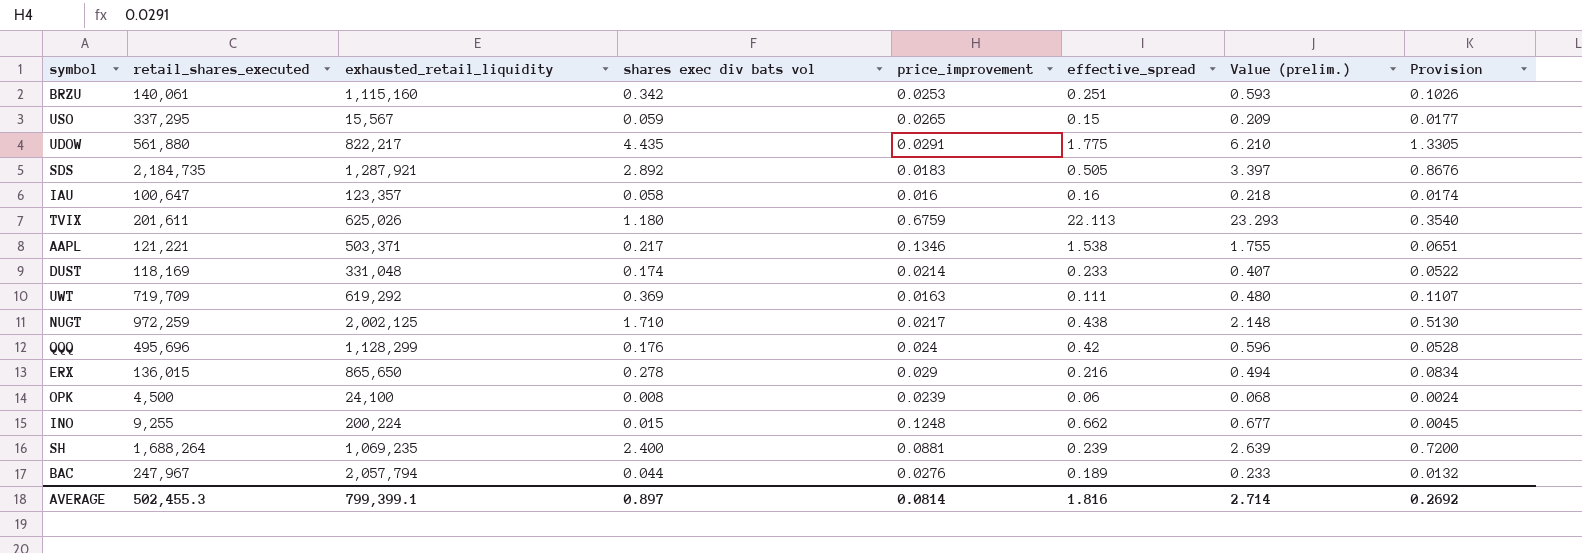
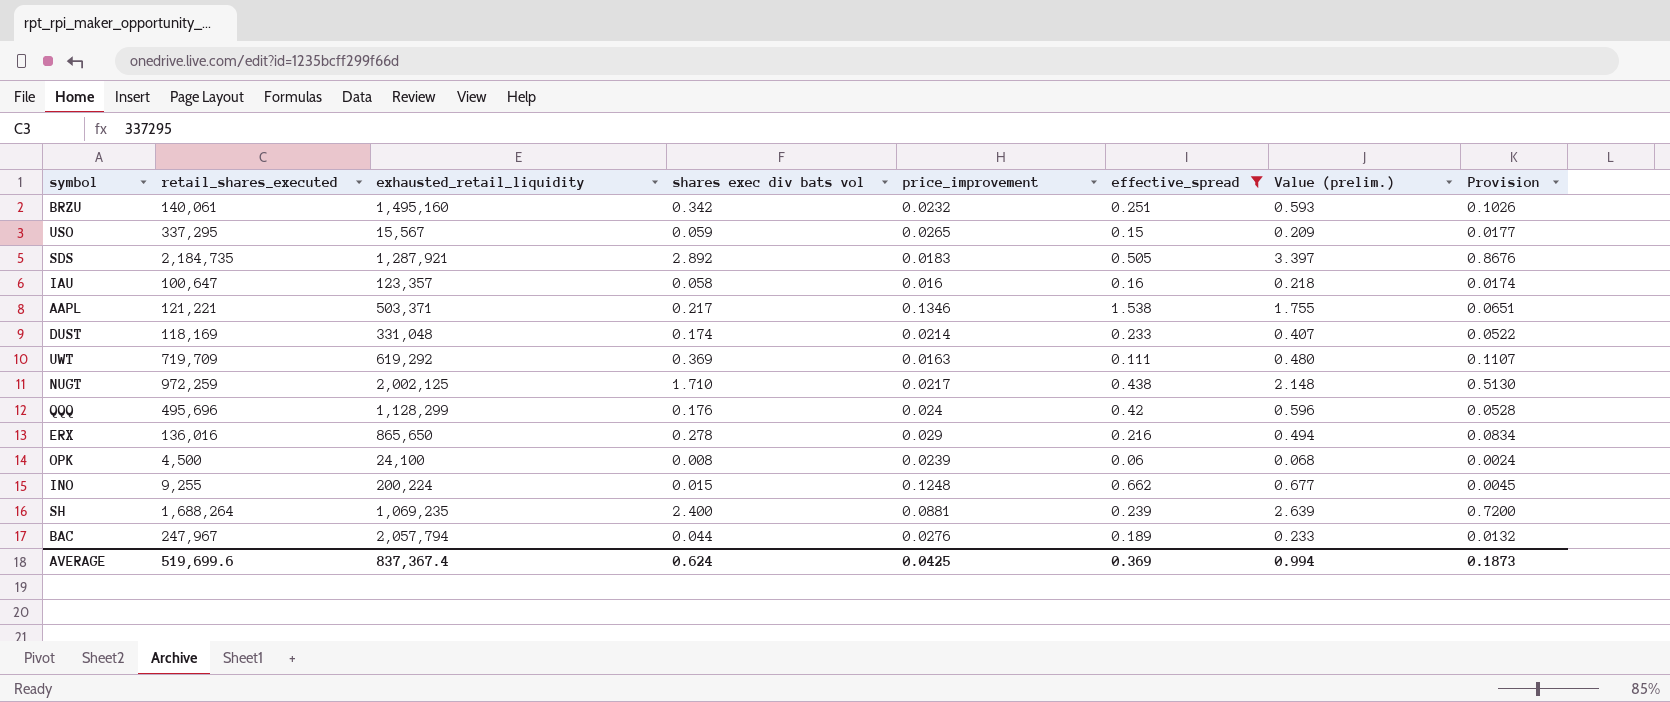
filter: none -> effective_spread <= 1.538
BRZU | exhausted_retail_liquidity: 1,115,160 -> 1,495,160
BRZU | price_improvement: 0.0253 -> 0.0232
ERX | retail_shares_executed: 136,015 -> 136,016
AVERAGE | retail_shares_executed: 502,455.3 -> 519,699.6
AVERAGE | exhausted_retail_liquidity: 799,399.1 -> 837,367.4
AVERAGE | shares exec div bats vol: 0.897 -> 0.624
AVERAGE | price_improvement: 0.0814 -> 0.0425
AVERAGE | effective_spread: 1.816 -> 0.369
AVERAGE | Value (prelim.): 2.714 -> 0.994
AVERAGE | Provision: 0.2692 -> 0.1873

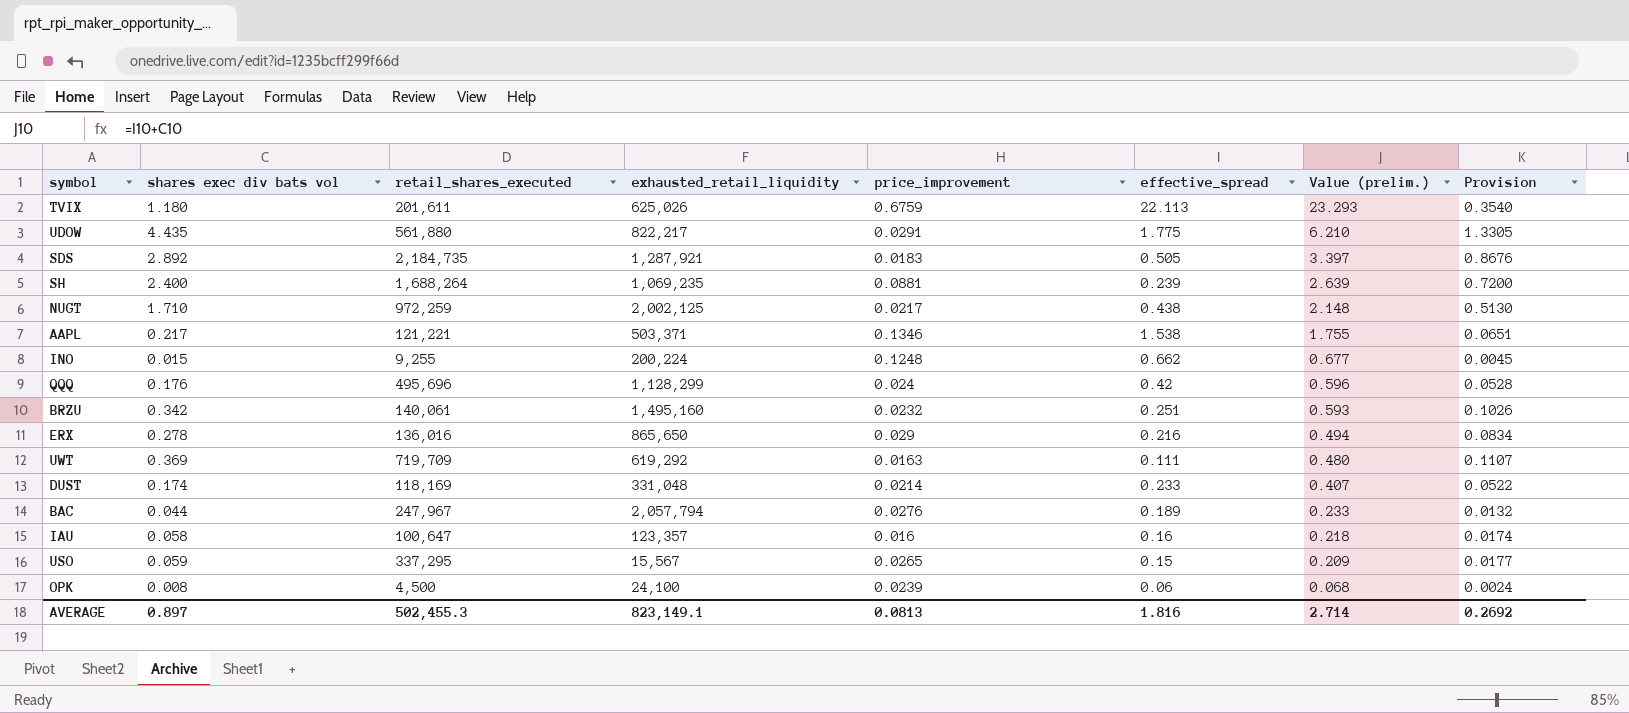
filter: effective_spread <= 1.538 -> none
row order: none -> Value (prelim.) descending
column shares exec div bats vol | position: 4 -> 2
AVERAGE | shares exec div bats vol: 0.624 -> 0.897
AVERAGE | retail_shares_executed: 519,699.6 -> 502,455.3
AVERAGE | exhausted_retail_liquidity: 837,367.4 -> 823,149.1
AVERAGE | price_improvement: 0.0425 -> 0.0813
AVERAGE | effective_spread: 0.369 -> 1.816
AVERAGE | Value (prelim.): 0.994 -> 2.714
AVERAGE | Provision: 0.1873 -> 0.2692

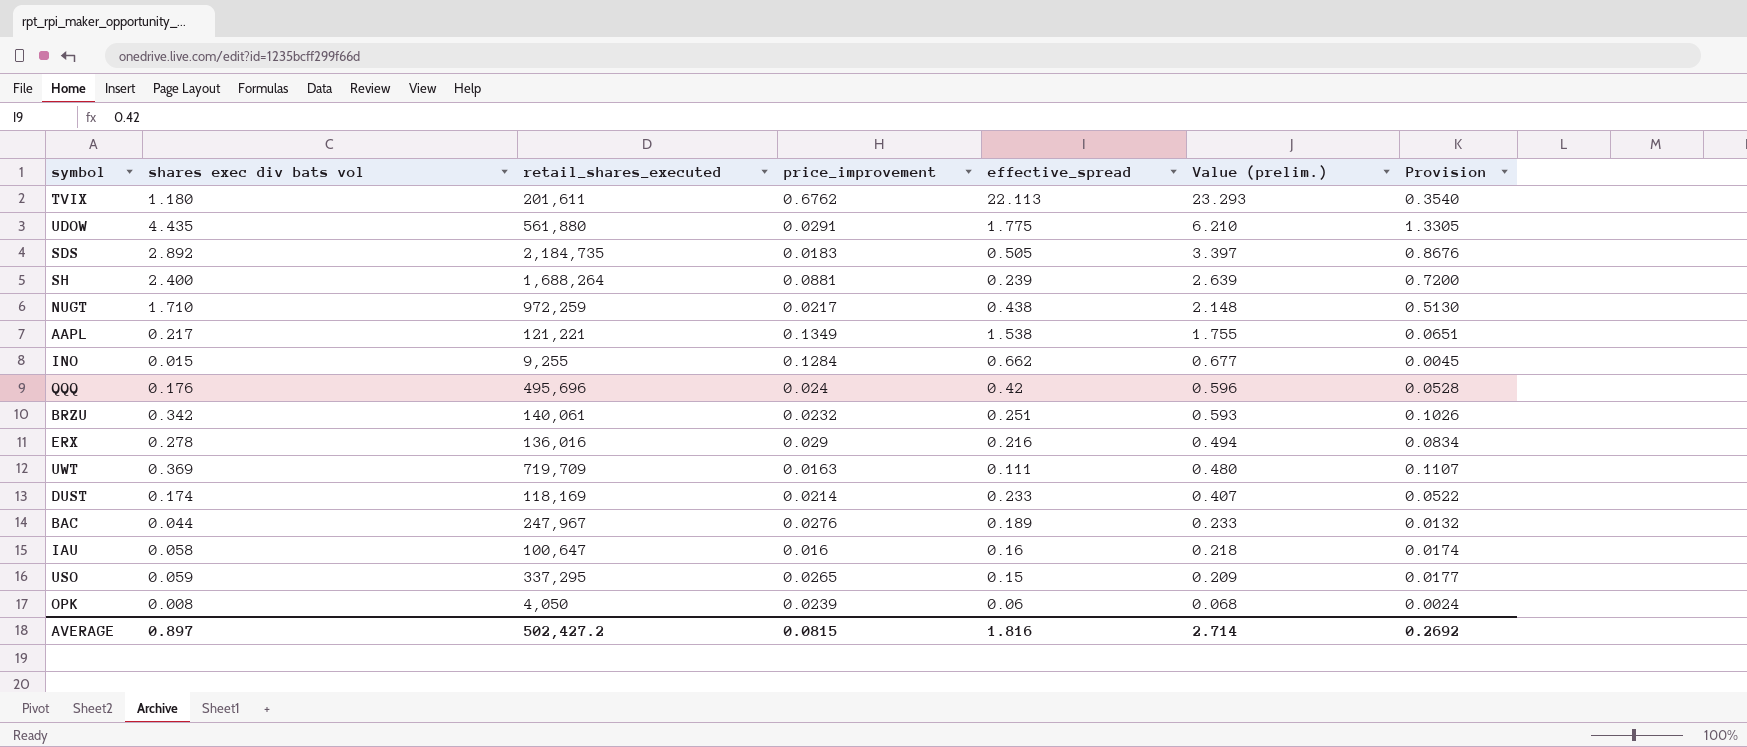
column exhausted_retail_liquidity | position: 4 -> none
TVIX | price_improvement: 0.6759 -> 0.6762
AAPL | price_improvement: 0.1346 -> 0.1349
INO | price_improvement: 0.1248 -> 0.1284
OPK | retail_shares_executed: 4,500 -> 4,050
AVERAGE | retail_shares_executed: 502,455.3 -> 502,427.2
AVERAGE | price_improvement: 0.0813 -> 0.0815

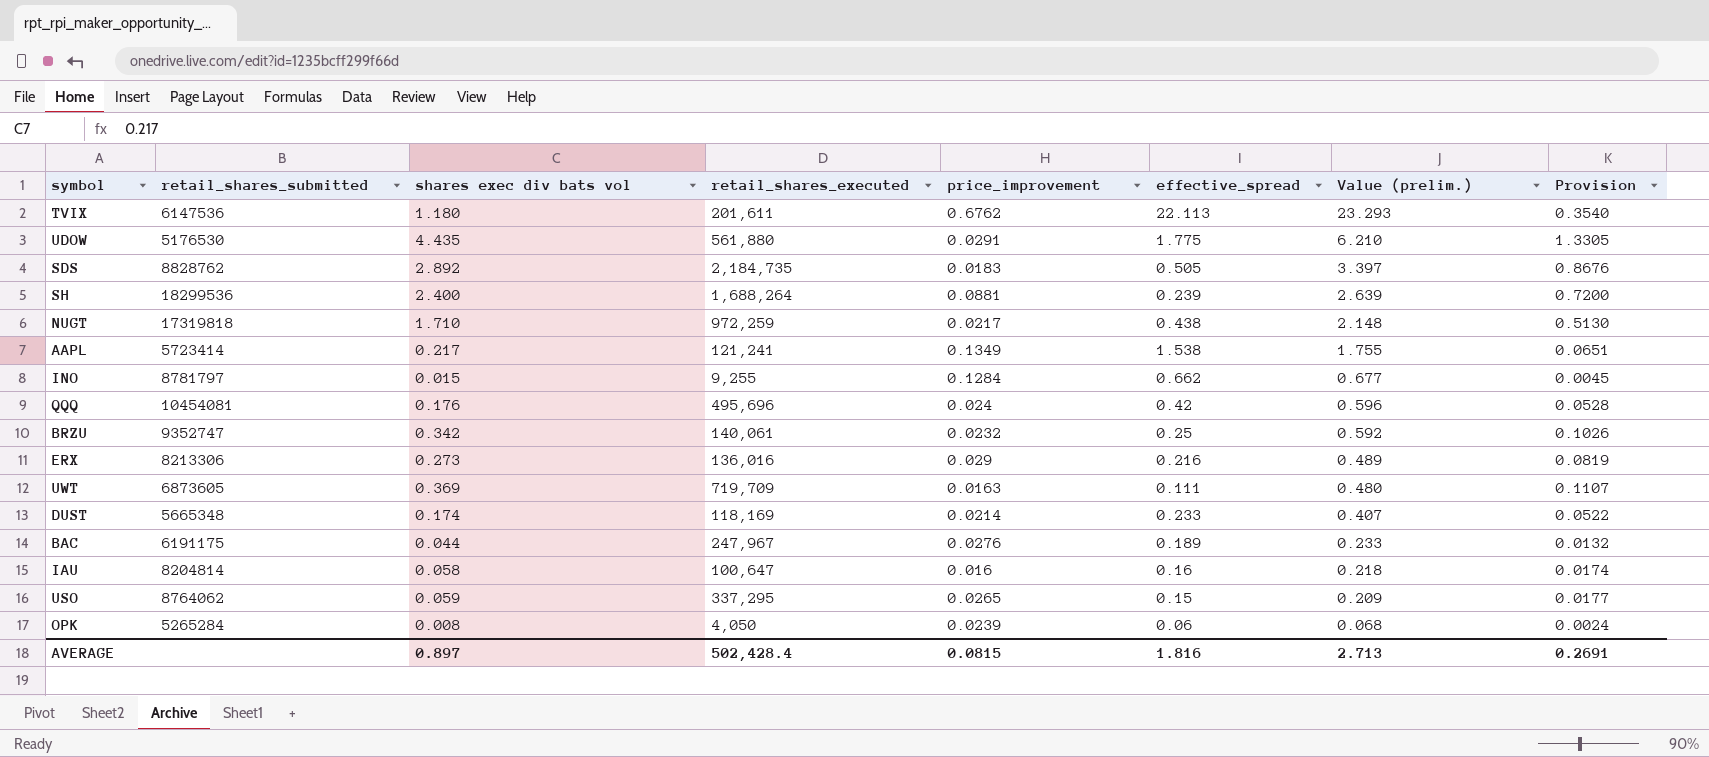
column retail_shares_submitted | position: none -> 2
AAPL | retail_shares_executed: 121,221 -> 121,241
BRZU | effective_spread: 0.251 -> 0.25
BRZU | Value (prelim.): 0.593 -> 0.592
ERX | shares exec div bats vol: 0.278 -> 0.273
ERX | Value (prelim.): 0.494 -> 0.489
ERX | Provision: 0.0834 -> 0.0819
AVERAGE | retail_shares_executed: 502,427.2 -> 502,428.4
AVERAGE | Value (prelim.): 2.714 -> 2.713
AVERAGE | Provision: 0.2692 -> 0.2691

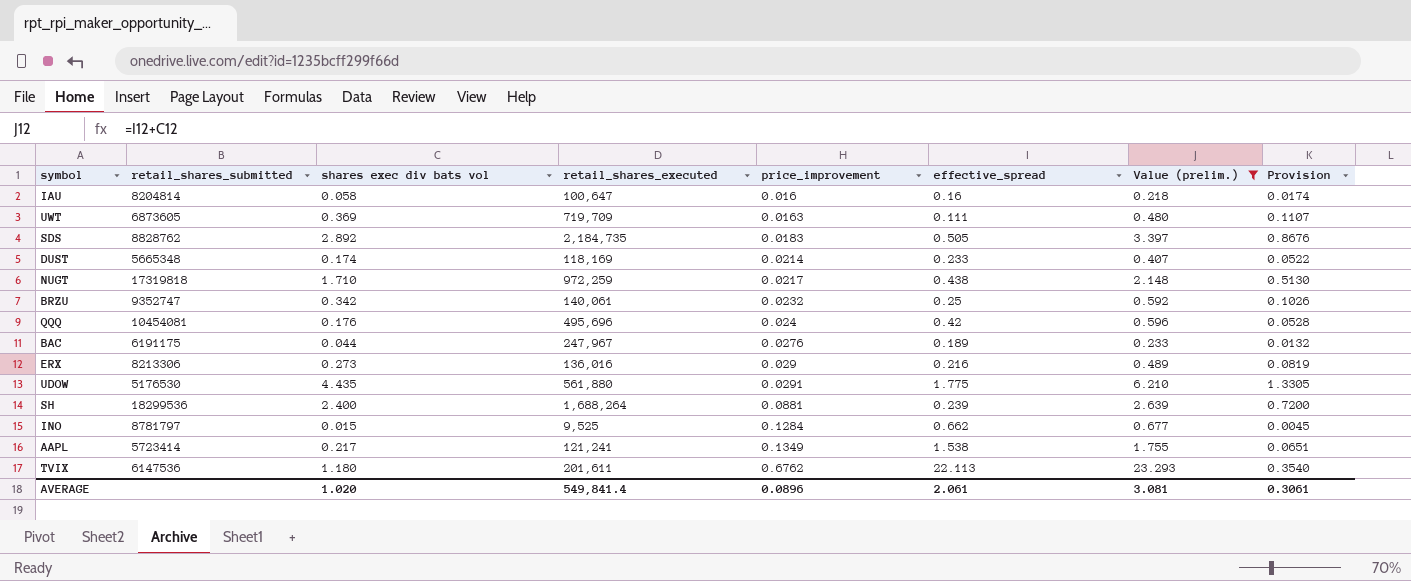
filter: none -> Value (prelim.) >= 0.218
row order: Value (prelim.) descending -> price_improvement ascending
INO | retail_shares_executed: 9,255 -> 9,525
AVERAGE | shares exec div bats vol: 0.897 -> 1.020
AVERAGE | retail_shares_executed: 502,428.4 -> 549,841.4
AVERAGE | price_improvement: 0.0815 -> 0.0896
AVERAGE | effective_spread: 1.816 -> 2.061
AVERAGE | Value (prelim.): 2.713 -> 3.081
AVERAGE | Provision: 0.2691 -> 0.3061

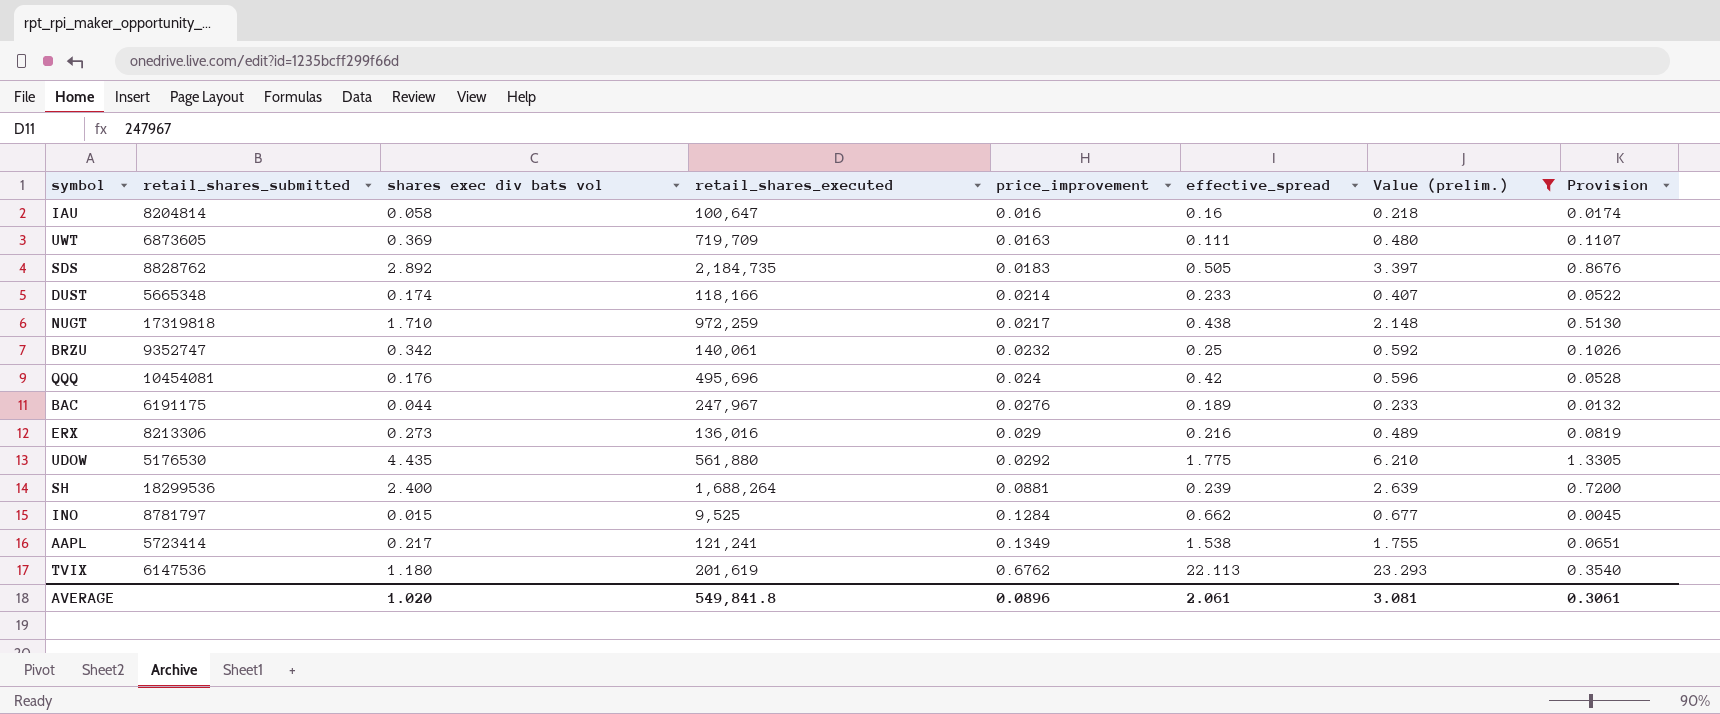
DUST | retail_shares_executed: 118,169 -> 118,166
UDOW | price_improvement: 0.0291 -> 0.0292
TVIX | retail_shares_executed: 201,611 -> 201,619
AVERAGE | retail_shares_executed: 549,841.4 -> 549,841.8

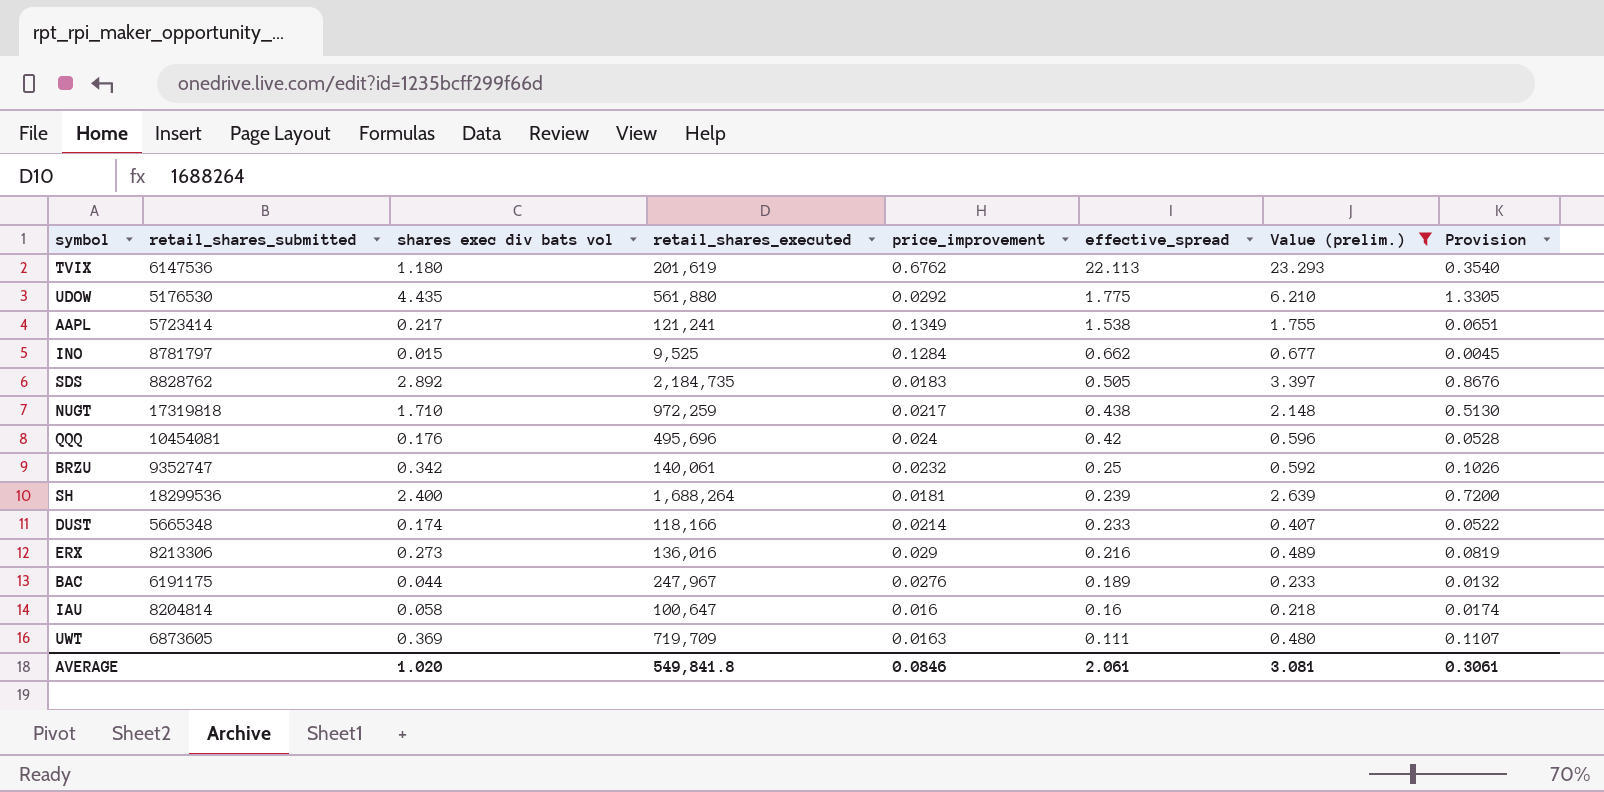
row order: price_improvement ascending -> effective_spread descending
SH | price_improvement: 0.0881 -> 0.0181
AVERAGE | price_improvement: 0.0896 -> 0.0846

